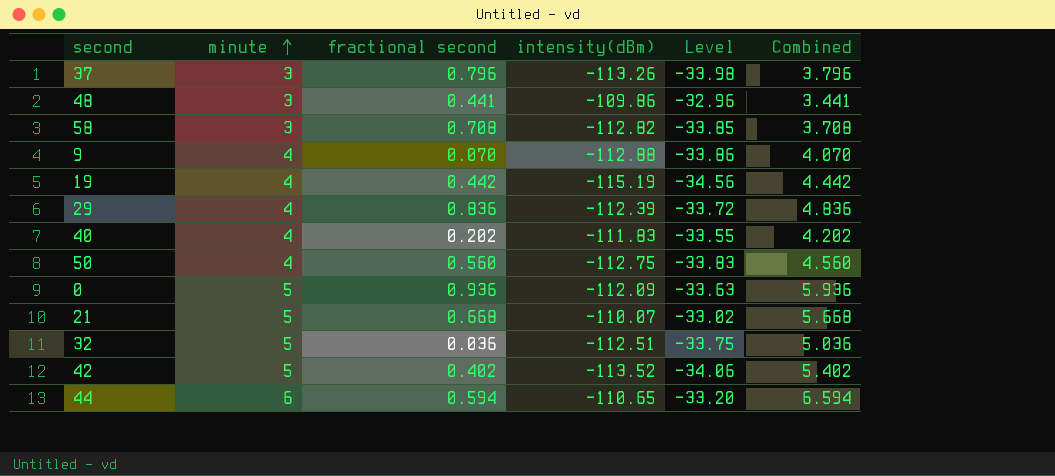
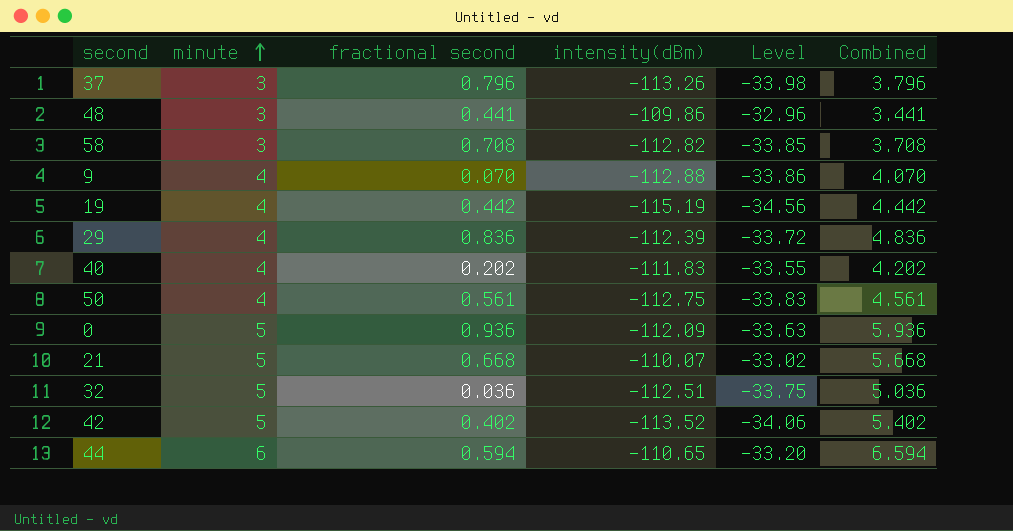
50 | fractional second: 0.560 -> 0.561
50 | Combined: 4.560 -> 4.561

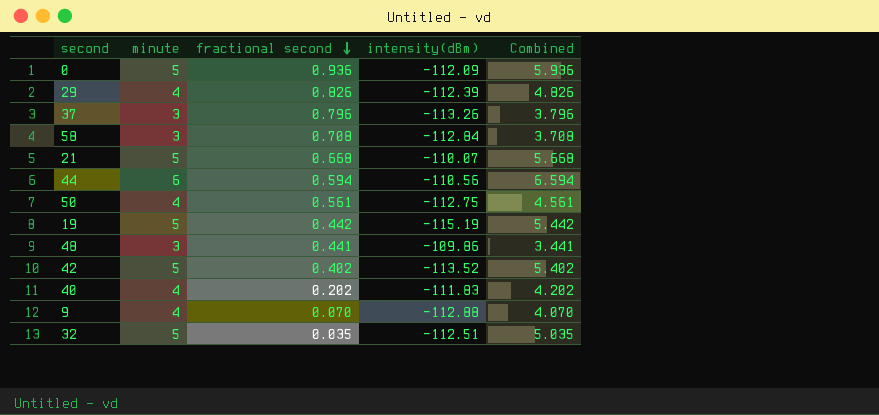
row order: minute ascending -> fractional second descending
column Level | formula: [intensity(dBm)] * 0.3 -> none
29 | fractional second: 0.836 -> 0.826
29 | Combined: 4.836 -> 4.826
58 | intensity(dBm): -112.82 -> -112.84
44 | intensity(dBm): -110.65 -> -110.56
19 | minute: 4 -> 5
19 | Combined: 4.442 -> 5.442
32 | fractional second: 0.036 -> 0.035
32 | Combined: 5.036 -> 5.035

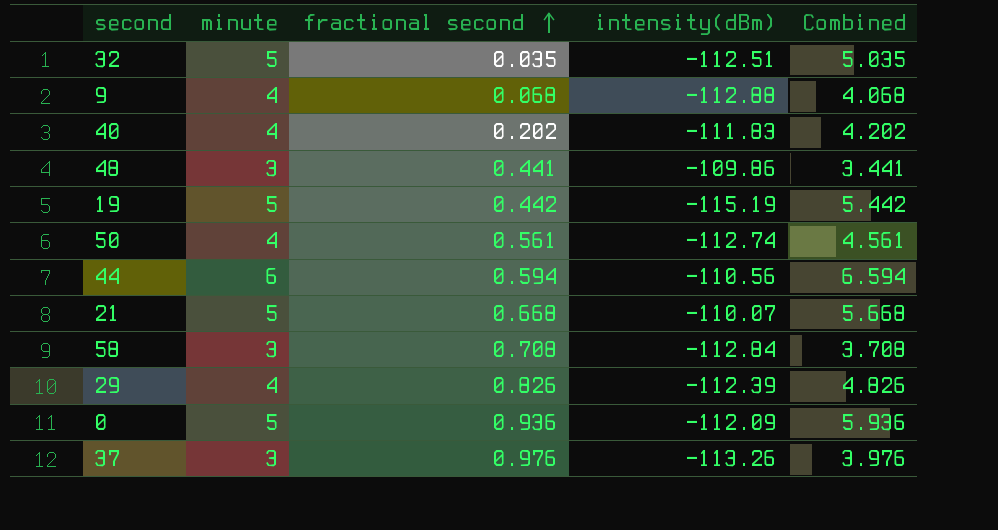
row order: fractional second descending -> fractional second ascending
row 42: 5 | 0.402 | -113.52 | 5.402 -> none
9 | fractional second: 0.070 -> 0.068
9 | Combined: 4.070 -> 4.068
50 | intensity(dBm): -112.75 -> -112.74
37 | fractional second: 0.796 -> 0.976
37 | Combined: 3.796 -> 3.976

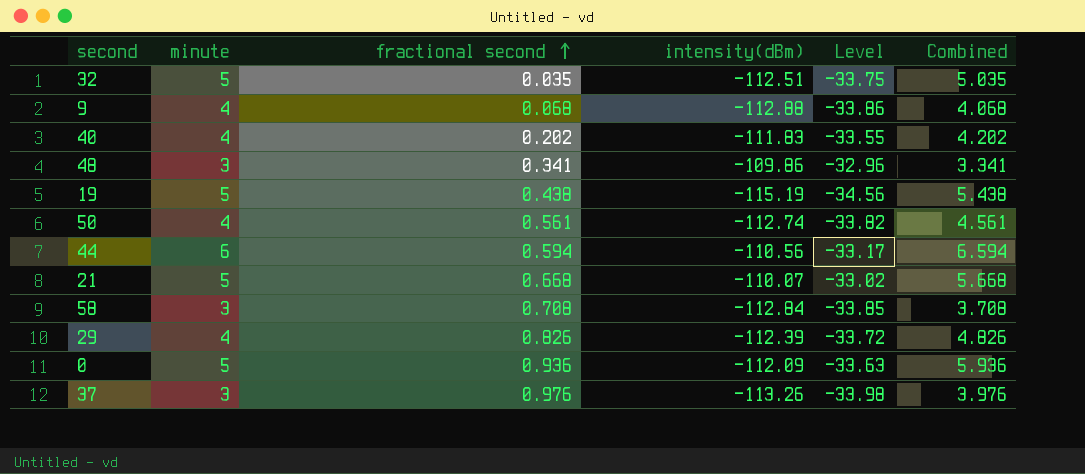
column Level | formula: none -> [intensity(dBm)] * 0.3
48 | fractional second: 0.441 -> 0.341
48 | Combined: 3.441 -> 3.341
19 | fractional second: 0.442 -> 0.438
19 | Combined: 5.442 -> 5.438

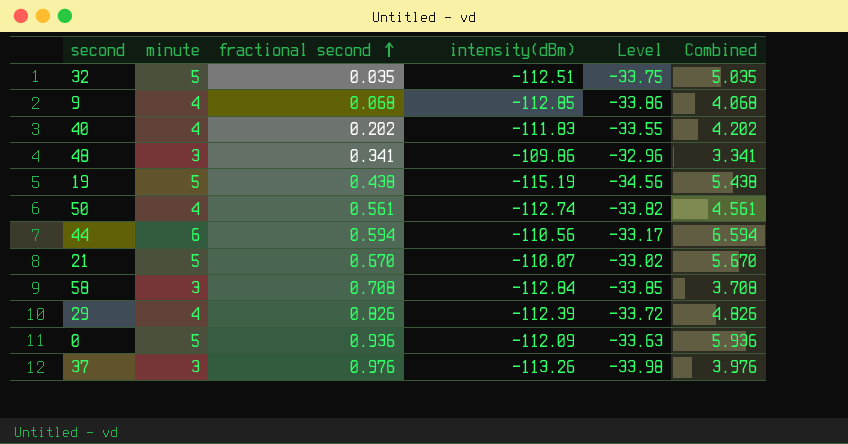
9 | intensity(dBm): -112.88 -> -112.85
21 | fractional second: 0.668 -> 0.670
21 | Combined: 5.668 -> 5.670

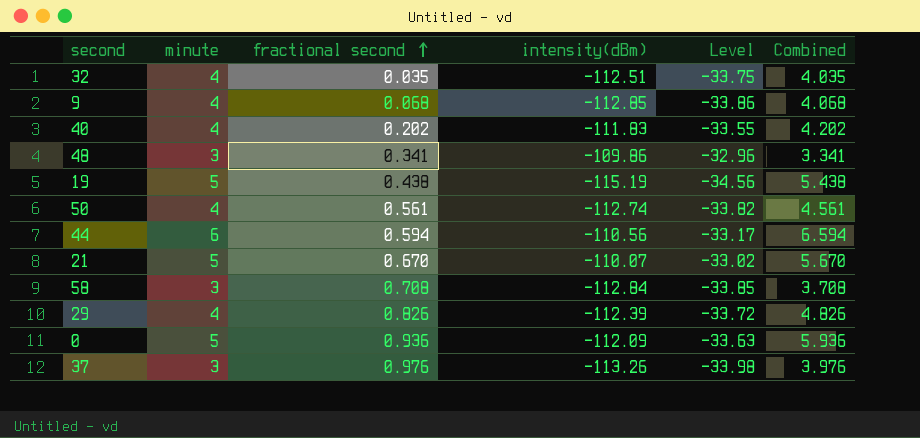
32 | minute: 5 -> 4
32 | Combined: 5.035 -> 4.035

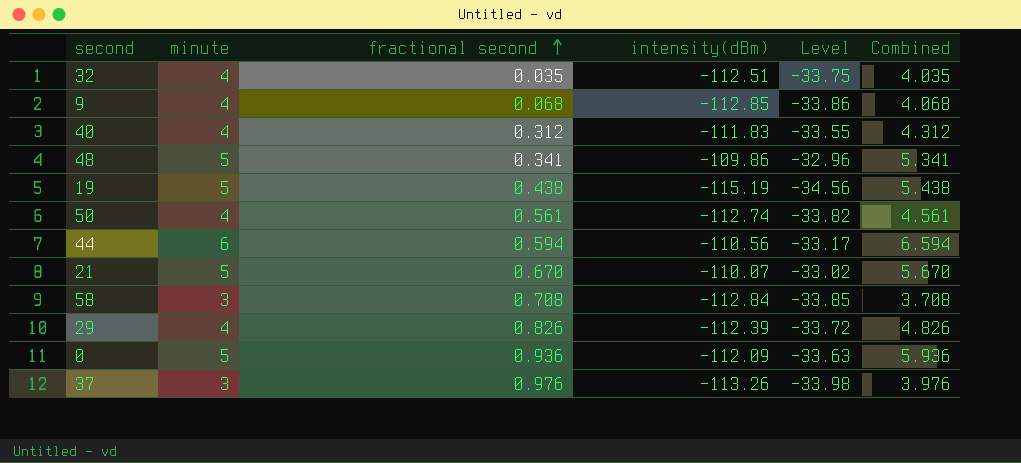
40 | fractional second: 0.202 -> 0.312
40 | Combined: 4.202 -> 4.312
48 | minute: 3 -> 5
48 | Combined: 3.341 -> 5.341

